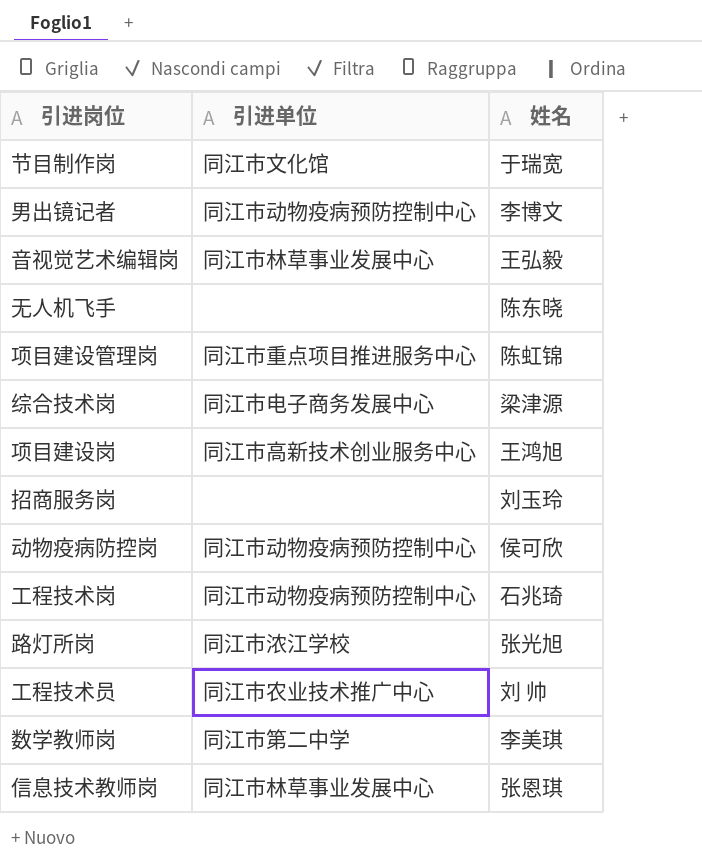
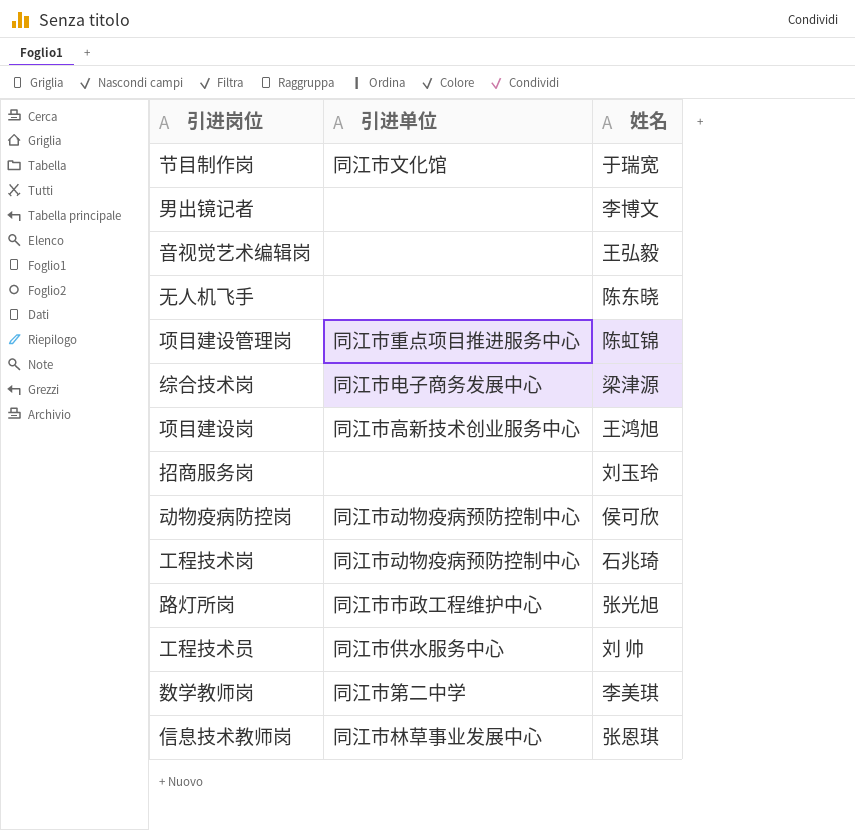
男出镜记者 | 引进单位: 同江市动物疫病预防控制中心 -> none
音视觉艺术编辑岗 | 引进单位: 同江市林草事业发展中心 -> none
路灯所岗 | 引进单位: 同江市浓江学校 -> 同江市市政工程维护中心
工程技术员 | 引进单位: 同江市农业技术推广中心 -> 同江市供水服务中心

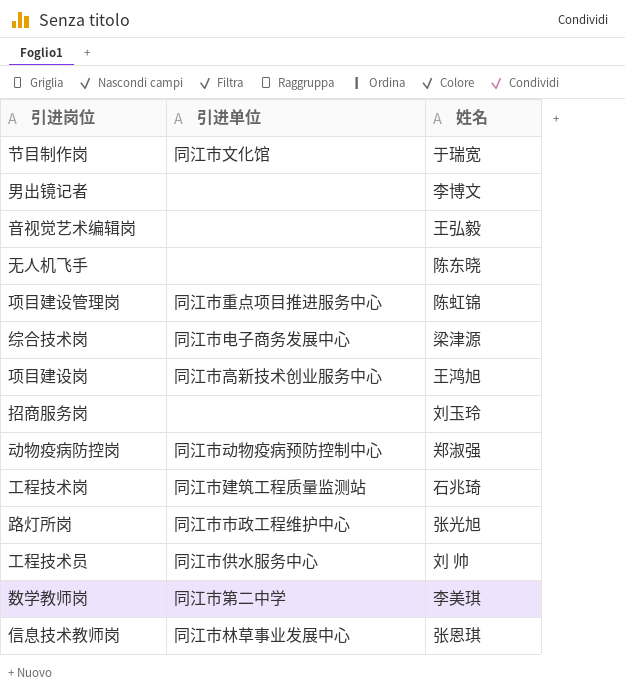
动物疫病防控岗 | 姓名: 侯可欣 -> 郑淑强
工程技术岗 | 引进单位: 同江市动物疫病预防控制中心 -> 同江市建筑工程质量监测站

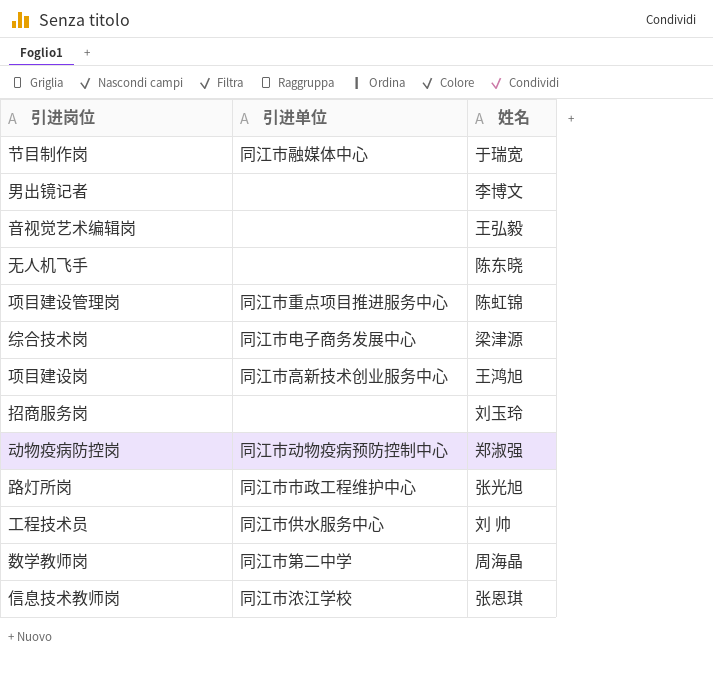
row 工程技术岗: 同江市建筑工程质量监测站 | 石兆琦 -> none
节目制作岗 | 引进单位: 同江市文化馆 -> 同江市融媒体中心
数学教师岗 | 姓名: 李美琪 -> 周海晶
信息技术教师岗 | 引进单位: 同江市林草事业发展中心 -> 同江市浓江学校

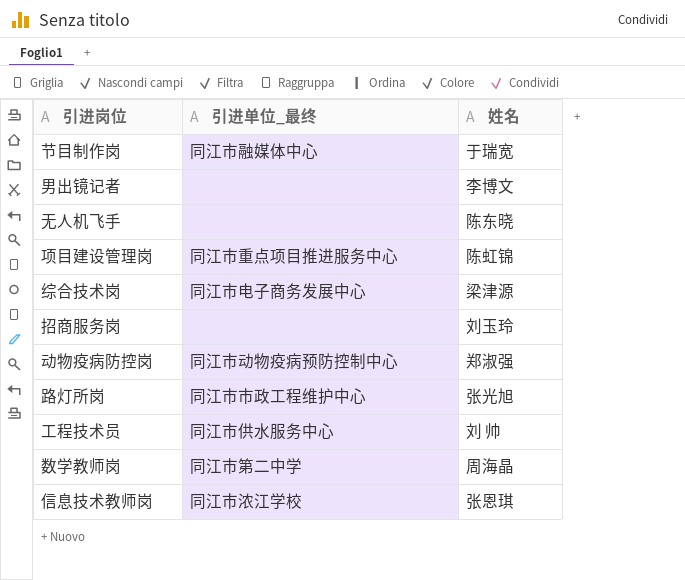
column name: 引进单位 -> 引进单位_最终
row 音视觉艺术编辑岗: none | 王弘毅 -> none
row 项目建设岗: 同江市高新技术创业服务中心 | 王鸿旭 -> none

